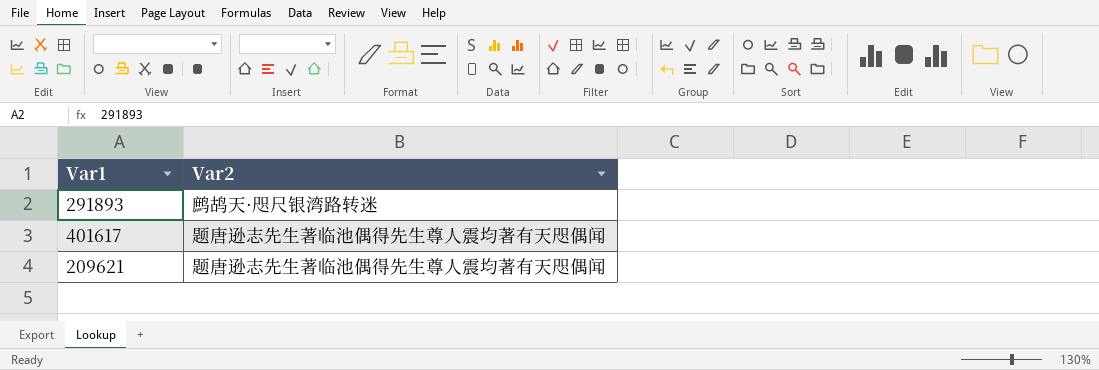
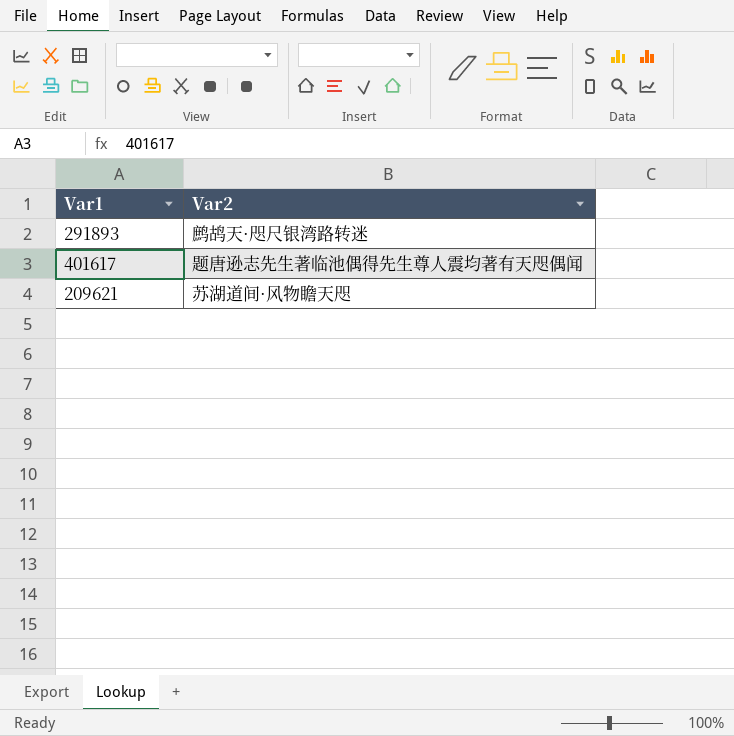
209621 | Var2: 题唐逊志先生著临池偶得先生尊人震均著有天咫偶闻 -> 苏湖道间·风物瞻天咫

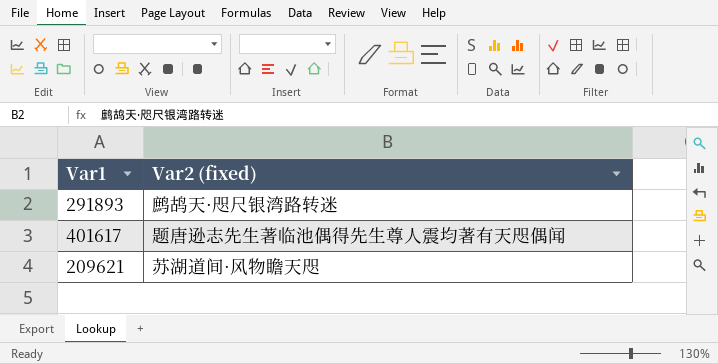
column name: Var2 -> Var2 (fixed)

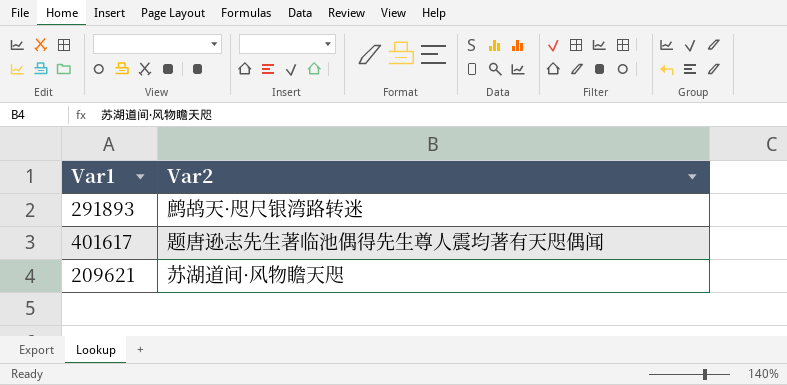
column name: Var2 (fixed) -> Var2

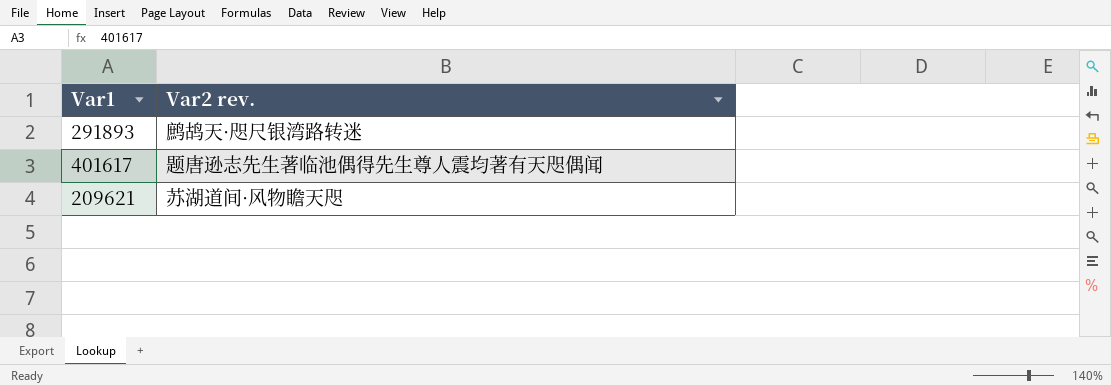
column name: Var2 -> Var2 rev.

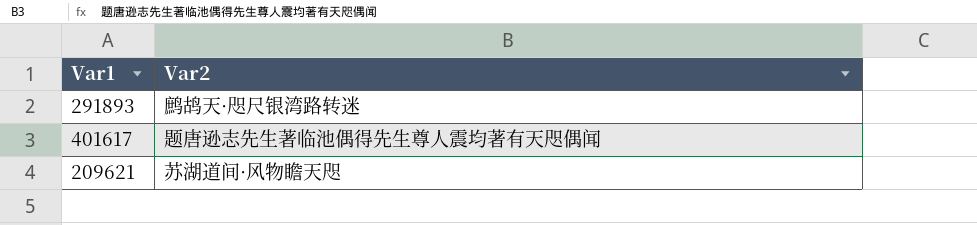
column name: Var2 rev. -> Var2

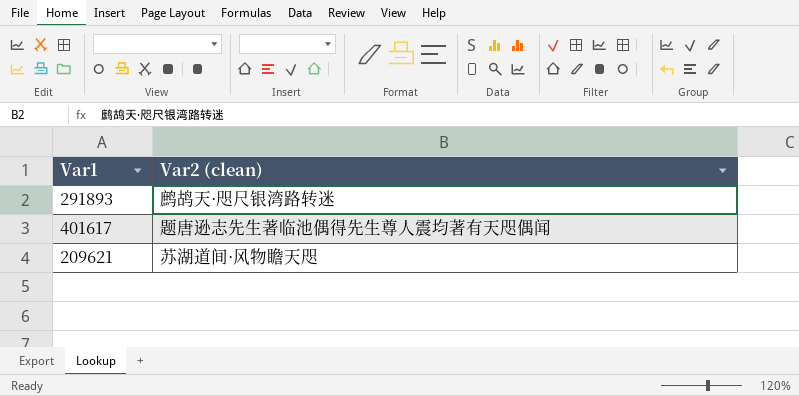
column name: Var2 -> Var2 (clean)

